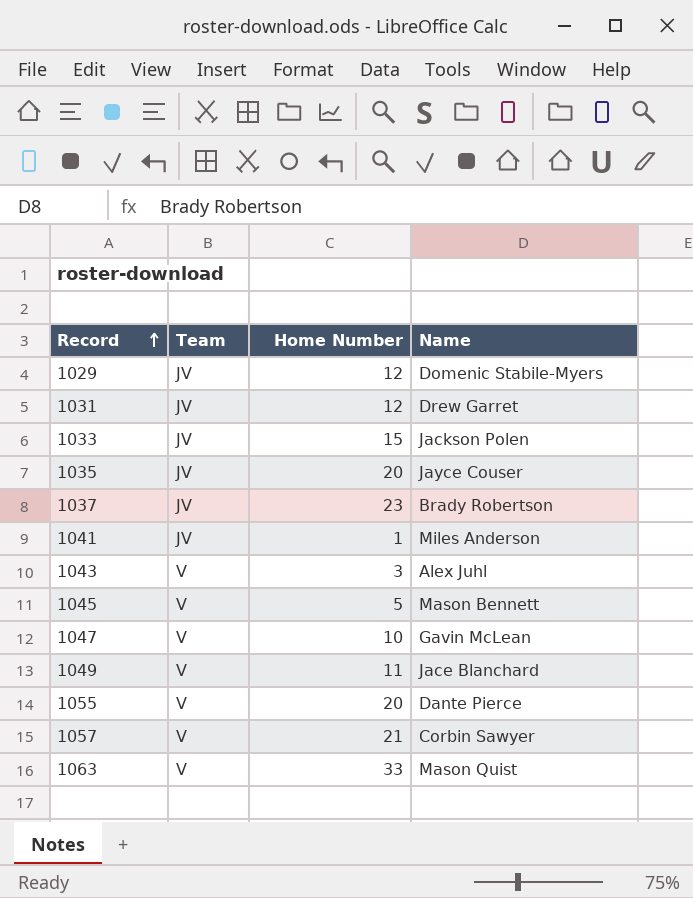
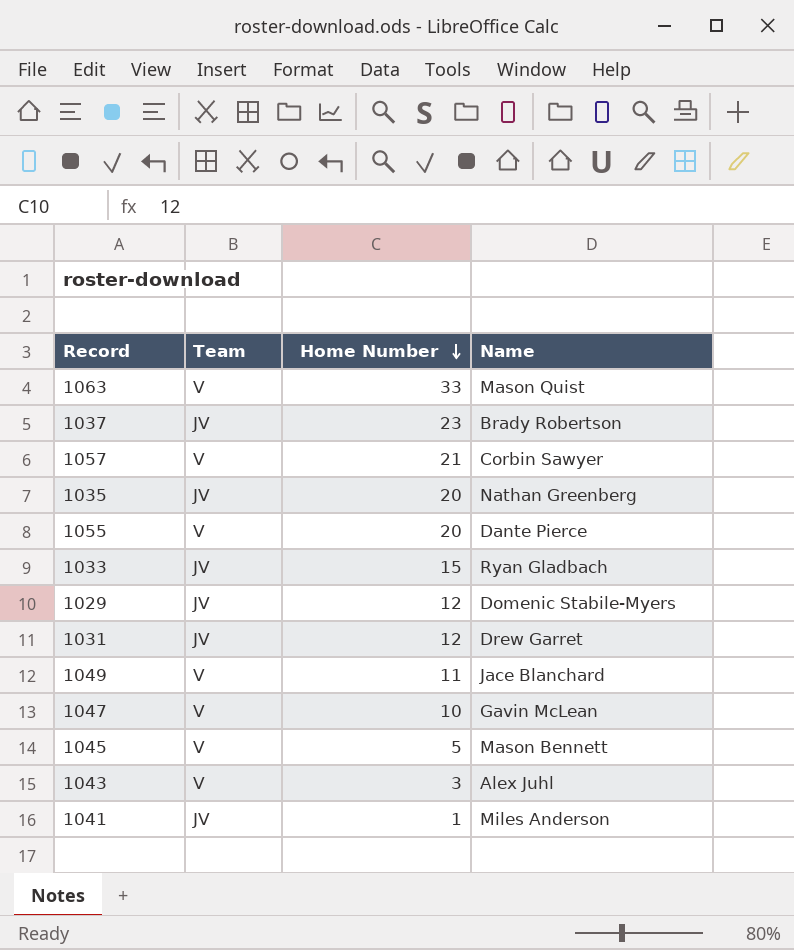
row order: Record ascending -> Home Number descending
1035 | Name: Jayce Couser -> Nathan Greenberg
1033 | Name: Jackson Polen -> Ryan Gladbach

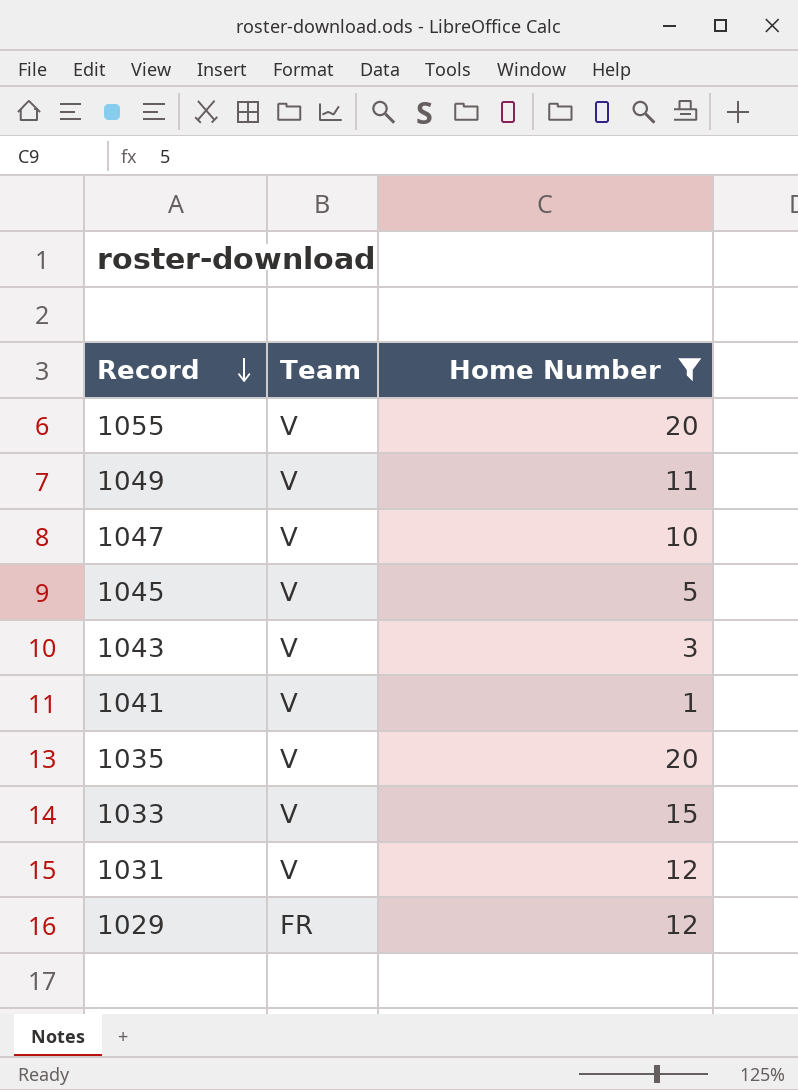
filter: none -> Home Number <= 20
row order: Home Number descending -> Record descending
column Name | position: 4 -> none
1041 | Team: JV -> V
1035 | Team: JV -> V
1033 | Team: JV -> V
1031 | Team: JV -> V
1029 | Team: JV -> FR

